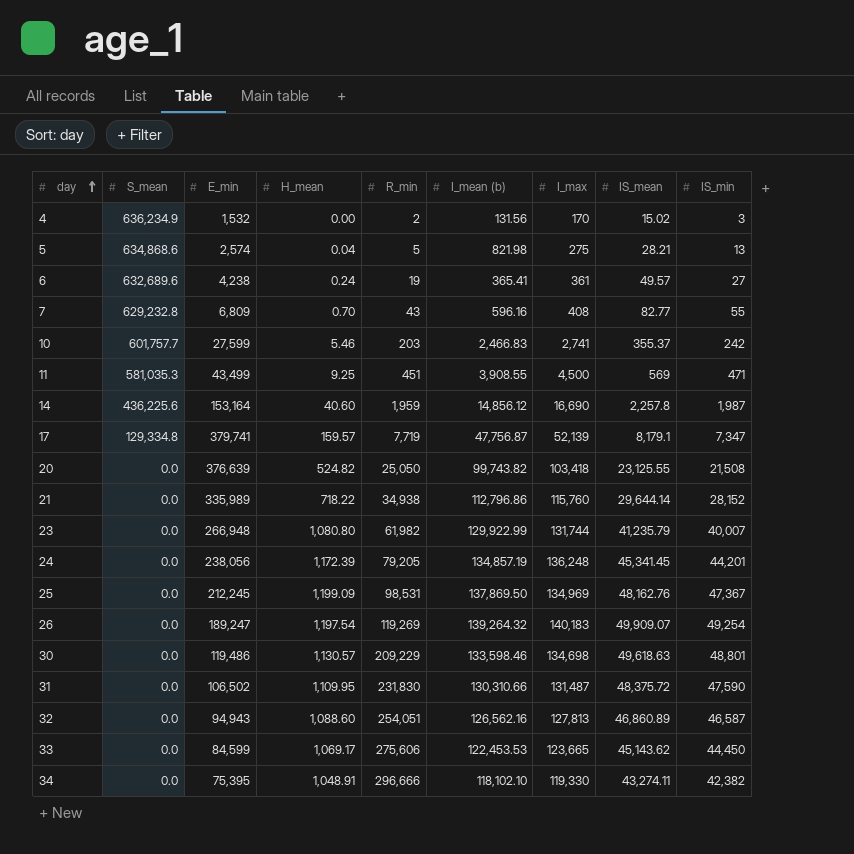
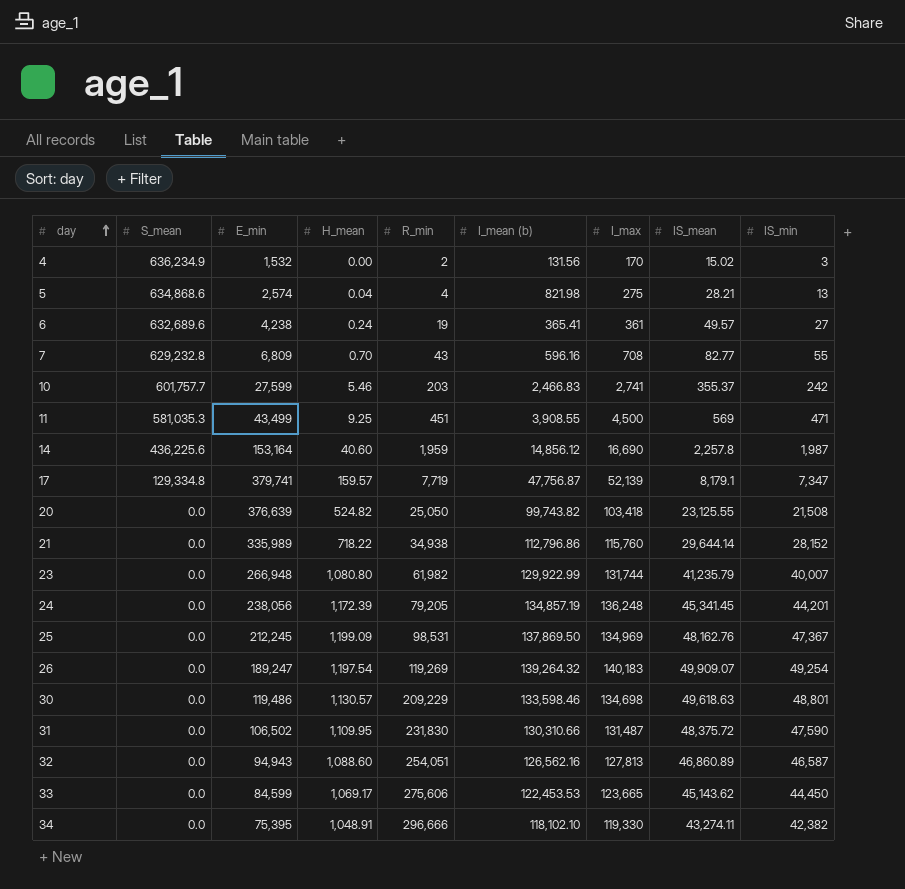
5 | R_min: 5 -> 4
7 | I_max: 408 -> 708

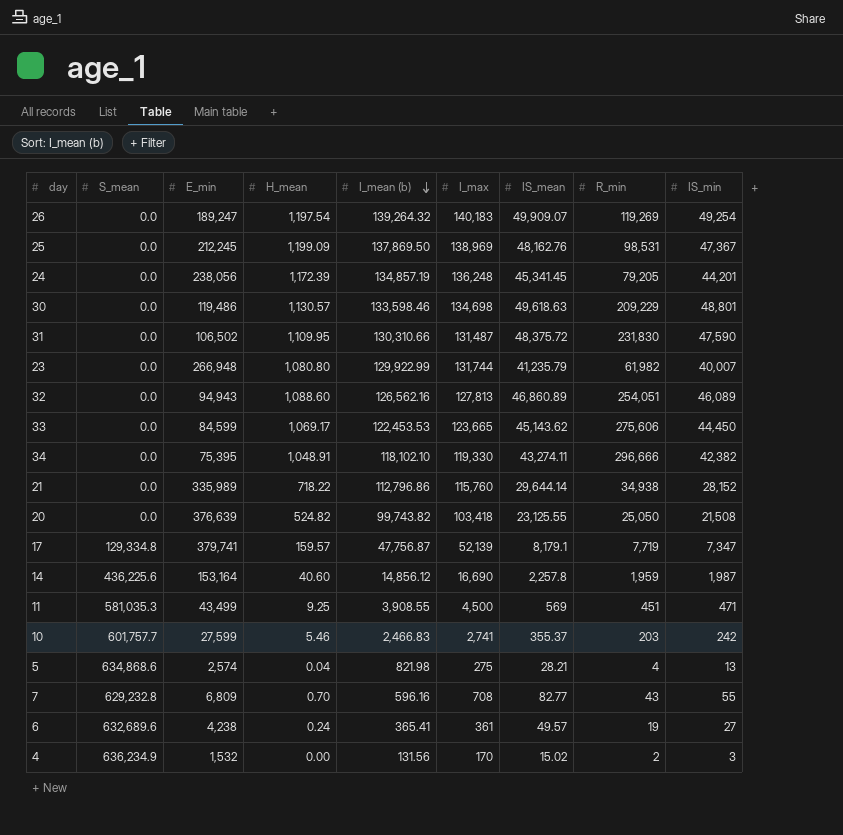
row order: day ascending -> I_mean (b) descending
column R_min | position: 5 -> 8
25 | I_max: 134,969 -> 138,969
32 | IS_min: 46,587 -> 46,089

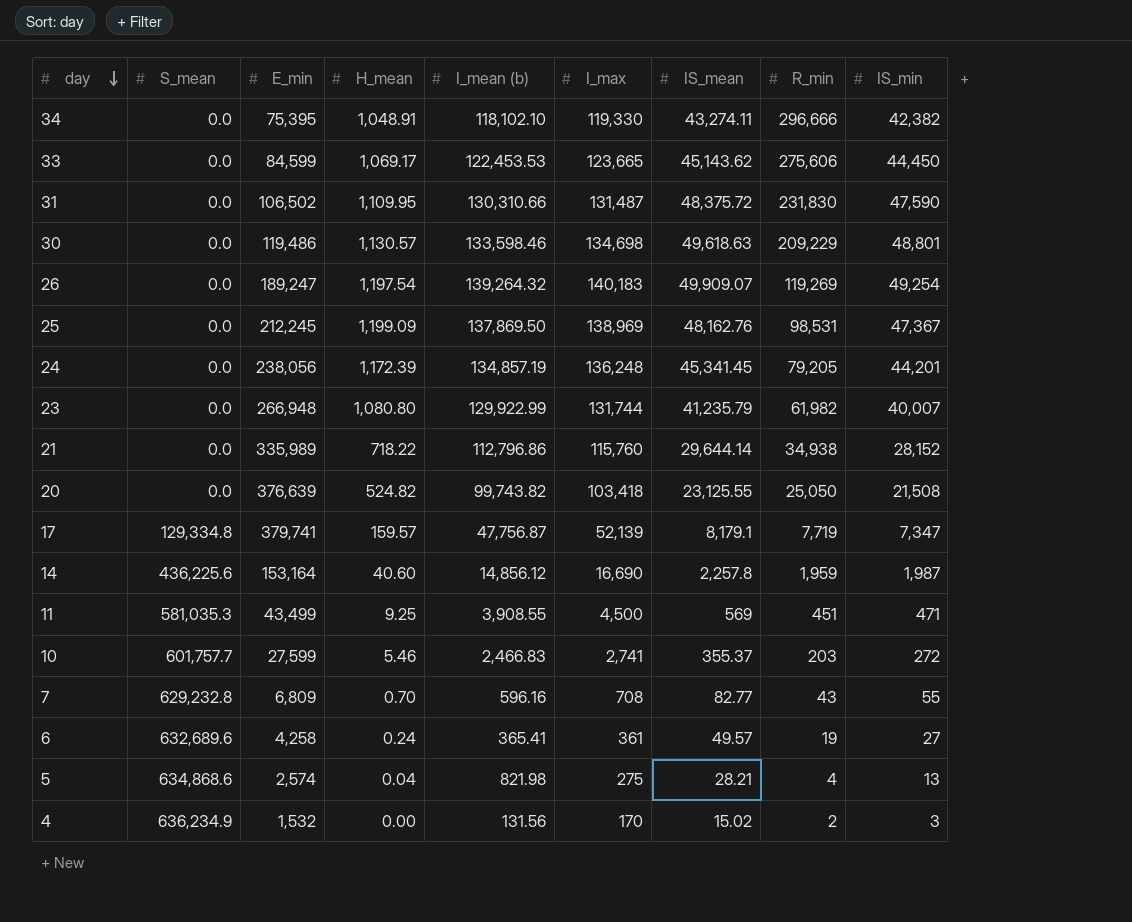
row order: I_mean (b) descending -> day descending
row 32: 0.0 | 94,943 | 1,088.60 | 126,562.16 | 127,813 | 46,860.89 | 254,051 | 46,089 -> none
10 | IS_min: 242 -> 272
6 | E_min: 4,238 -> 4,258

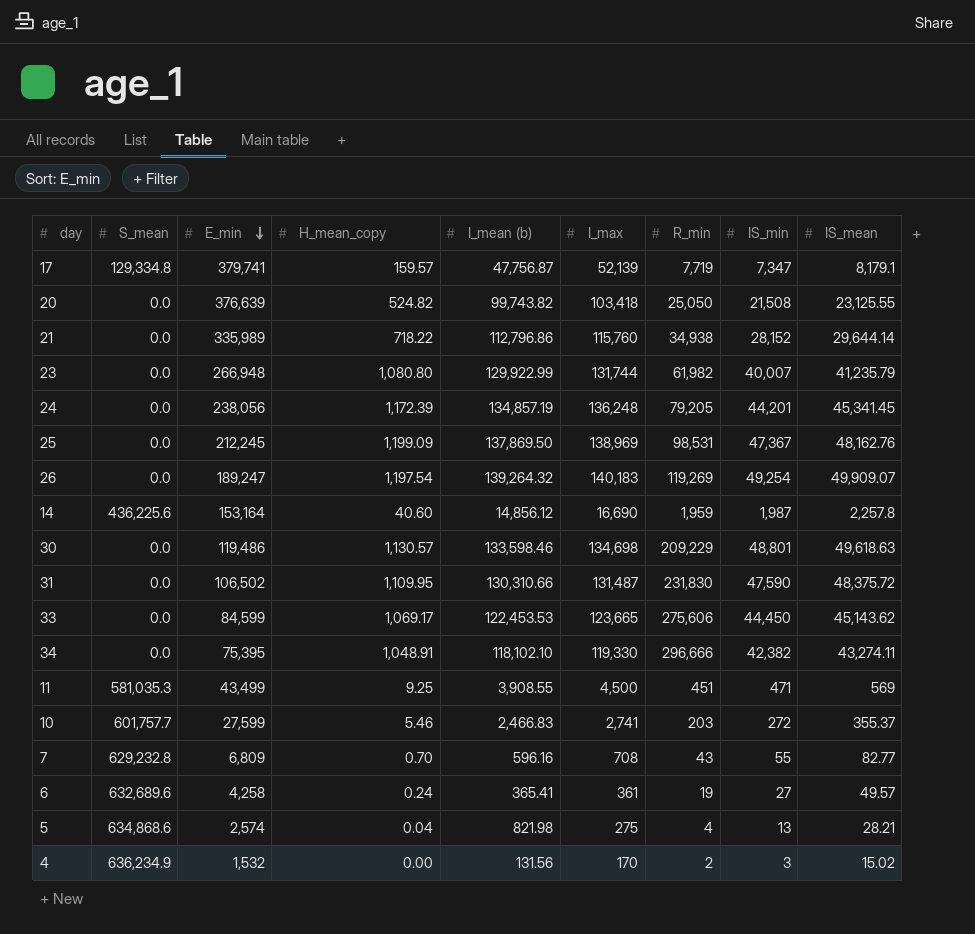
row order: day descending -> E_min descending
column name: H_mean -> H_mean_copy
column IS_mean | position: 7 -> 9

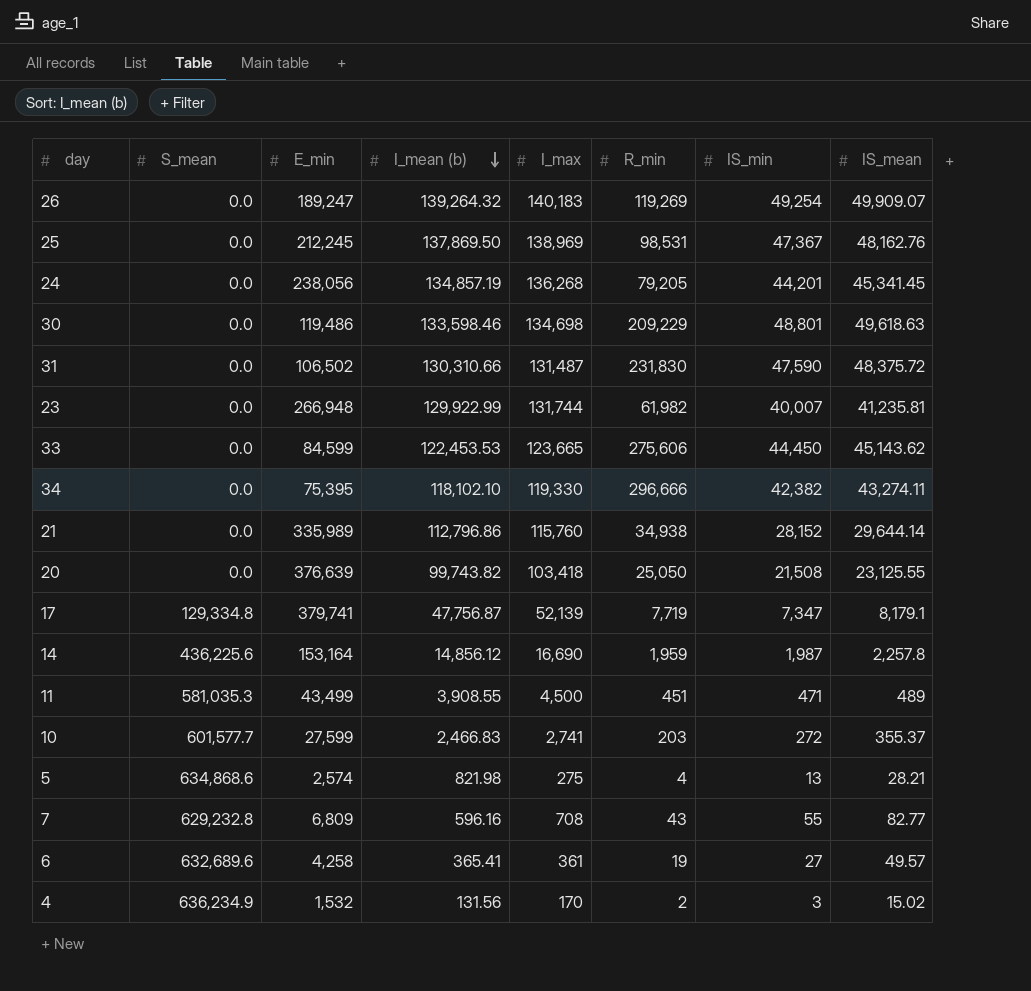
row order: E_min descending -> I_mean (b) descending
column H_mean_copy | position: 4 -> none
24 | I_max: 136,248 -> 136,268
23 | IS_mean: 41,235.79 -> 41,235.81
11 | IS_mean: 569 -> 489
10 | S_mean: 601,757.7 -> 601,577.7

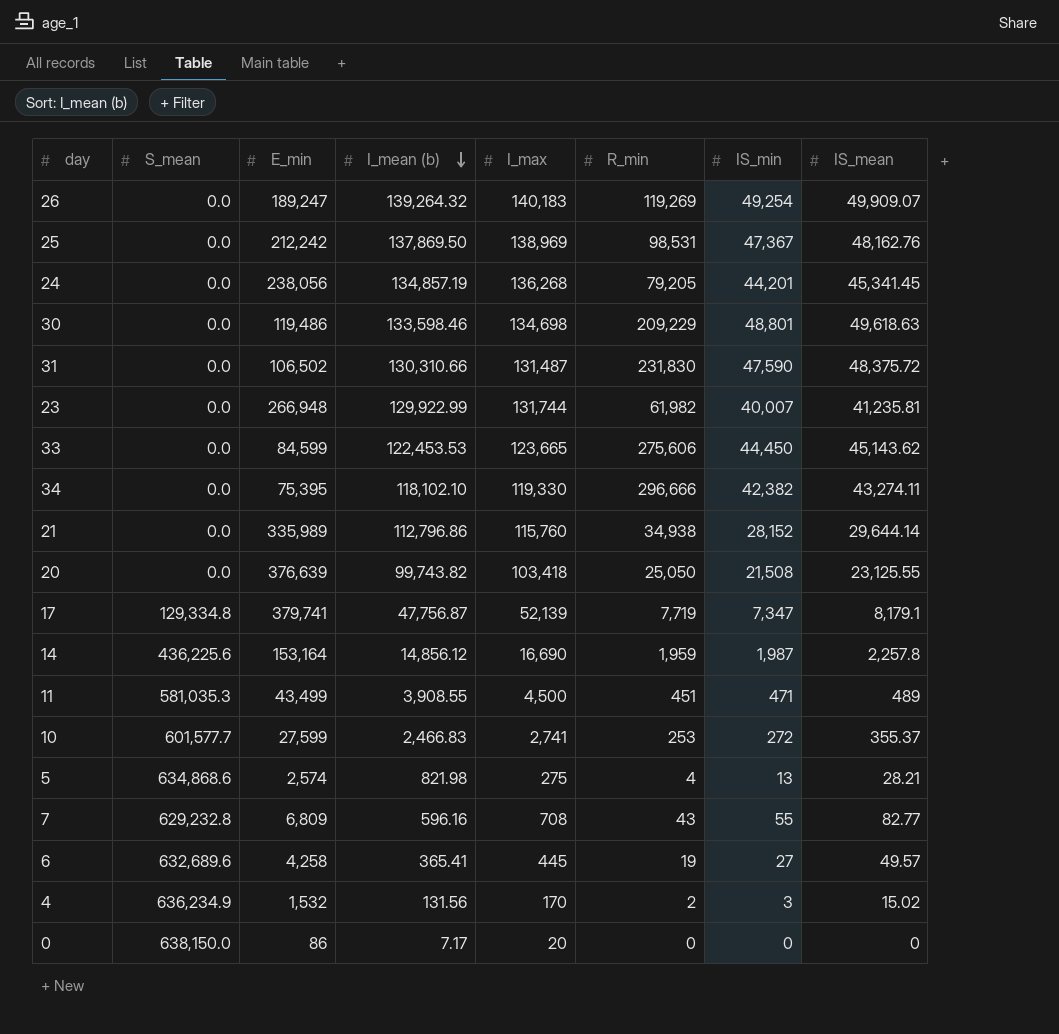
25 | E_min: 212,245 -> 212,242
10 | R_min: 203 -> 253
6 | I_max: 361 -> 445
row 0: none -> 638,150.0 | 86 | 7.17 | 20 | 0 | 0 | 0

